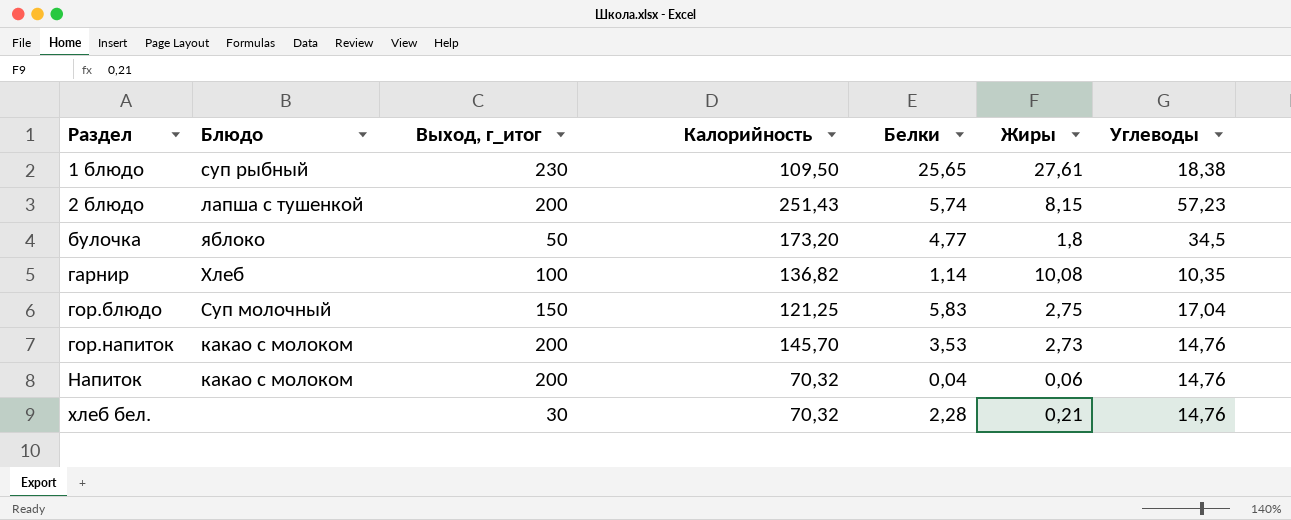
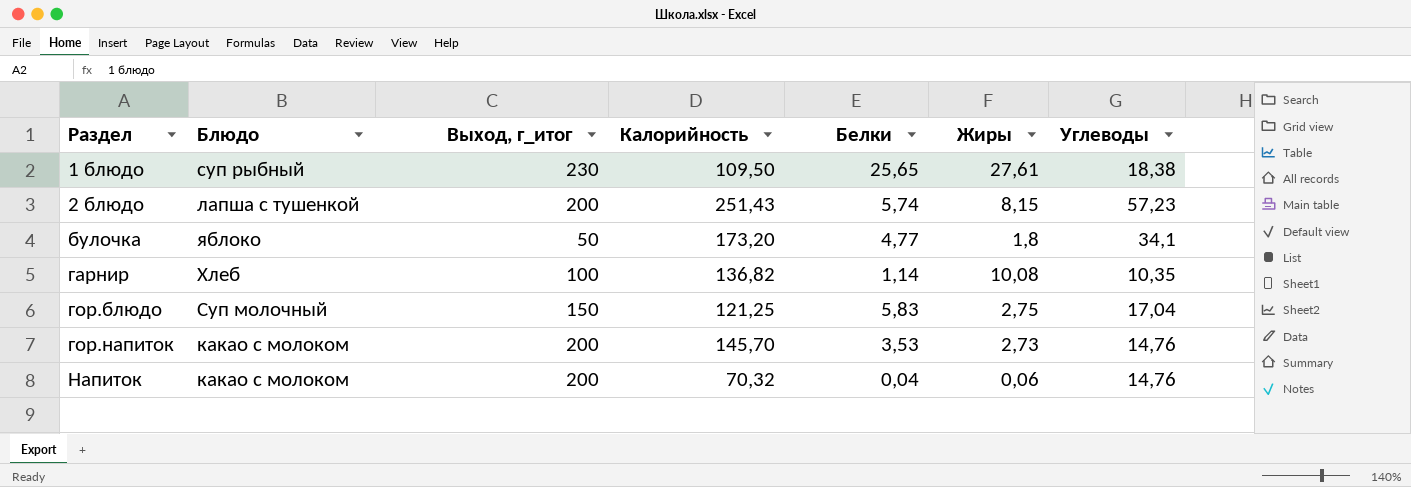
row хлеб бел.: none | 30 | 70,32 | 2,28 | 0,21 | 14,76 -> none
булочка | Углеводы: 34,5 -> 34,1

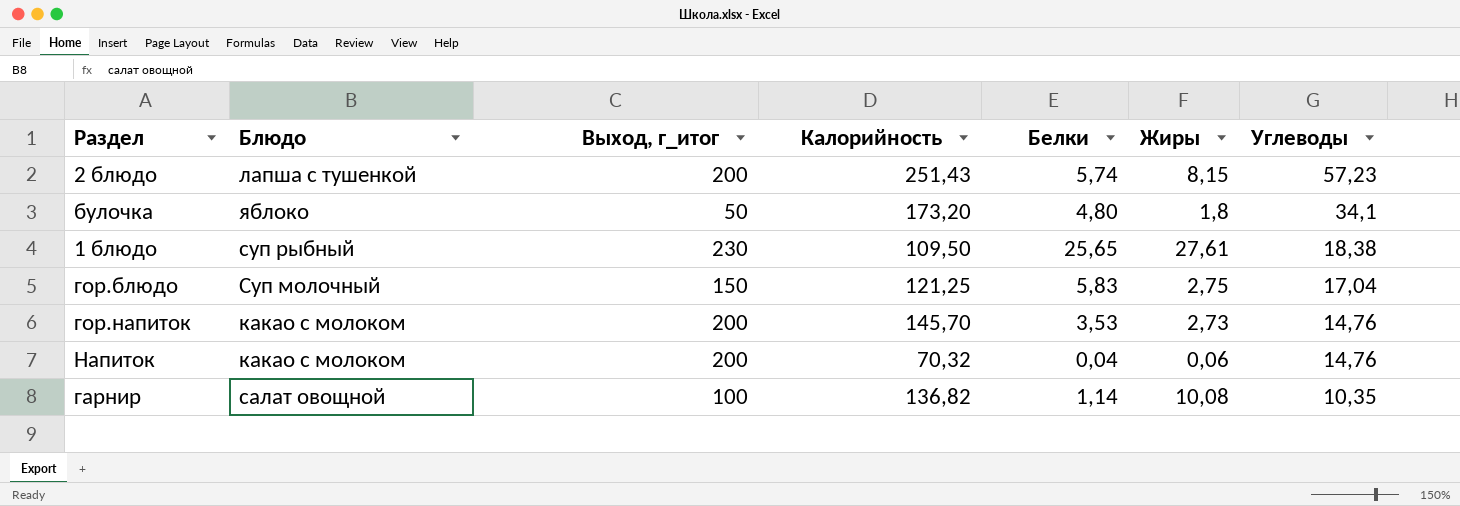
row order: Раздел ascending -> Углеводы descending
булочка | Белки: 4,77 -> 4,80
гарнир | Блюдо: Хлеб -> салат овощной

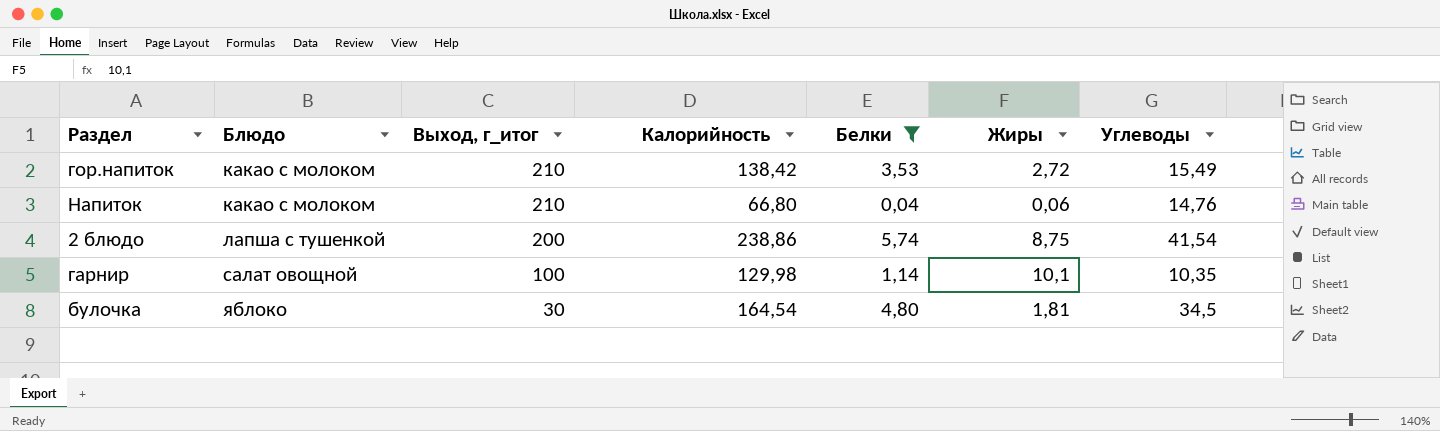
filter: none -> Белки <= 5,74
row order: Углеводы descending -> Блюдо ascending
гор.напиток | Выход, г_итог: 200 -> 210
гор.напиток | Калорийность: 145,70 -> 138,42
гор.напиток | Жиры: 2,73 -> 2,72
гор.напиток | Углеводы: 14,76 -> 15,49
Напиток | Выход, г_итог: 200 -> 210
Напиток | Калорийность: 70,32 -> 66,80
2 блюдо | Калорийность: 251,43 -> 238,86
2 блюдо | Жиры: 8,15 -> 8,75
2 блюдо | Углеводы: 57,23 -> 41,54
гарнир | Калорийность: 136,82 -> 129,98
гарнир | Жиры: 10,08 -> 10,1
булочка | Выход, г_итог: 50 -> 30
булочка | Калорийность: 173,20 -> 164,54
булочка | Жиры: 1,8 -> 1,81
булочка | Углеводы: 34,1 -> 34,5

